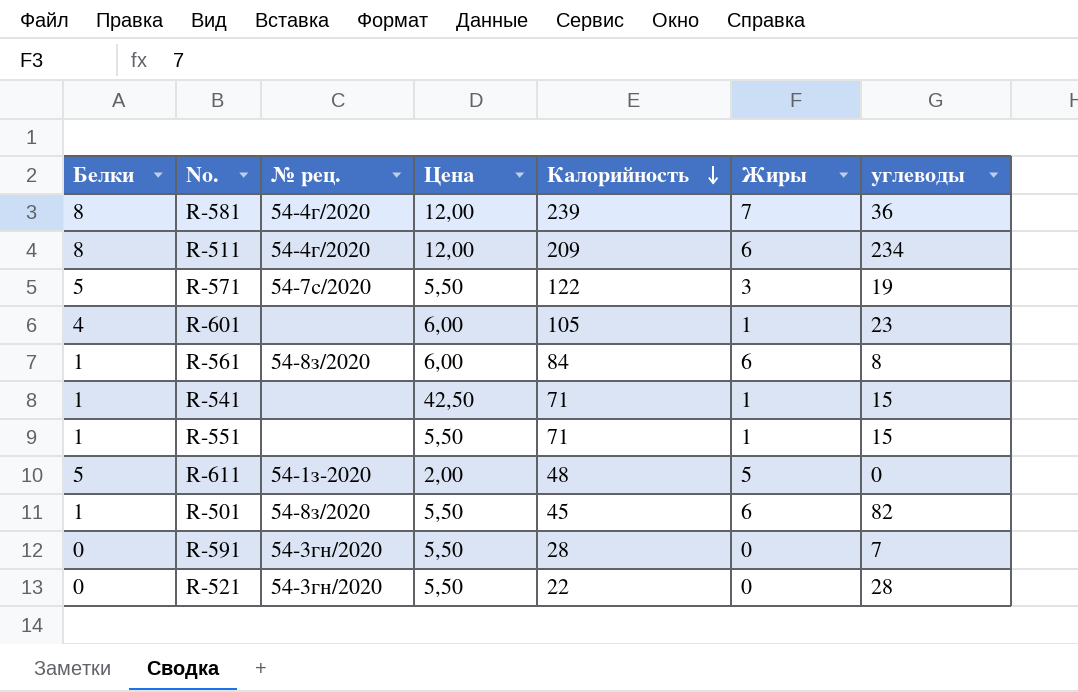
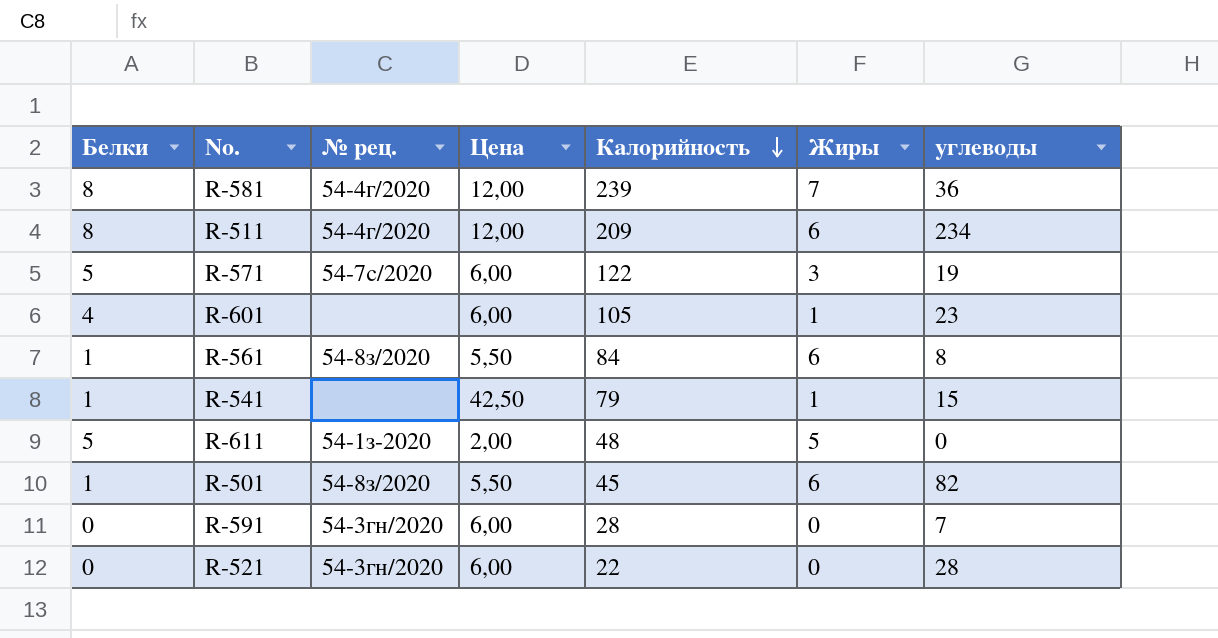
row R-551: 1 | none | 5,50 | 71 | 1 | 15 -> none
R-571 | Цена: 5,50 -> 6,00
R-561 | Цена: 6,00 -> 5,50
R-541 | Калорийность: 71 -> 79
R-591 | Цена: 5,50 -> 6,00
R-521 | Цена: 5,50 -> 6,00

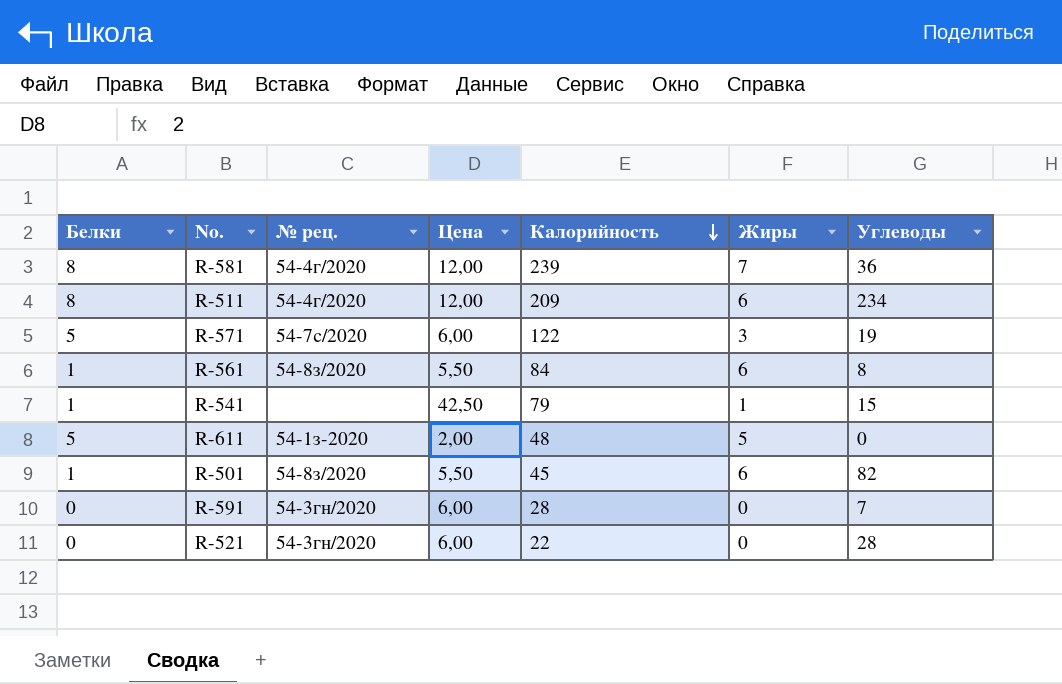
column name: углеводы -> Углеводы
row R-601: 4 | none | 6,00 | 105 | 1 | 23 -> none

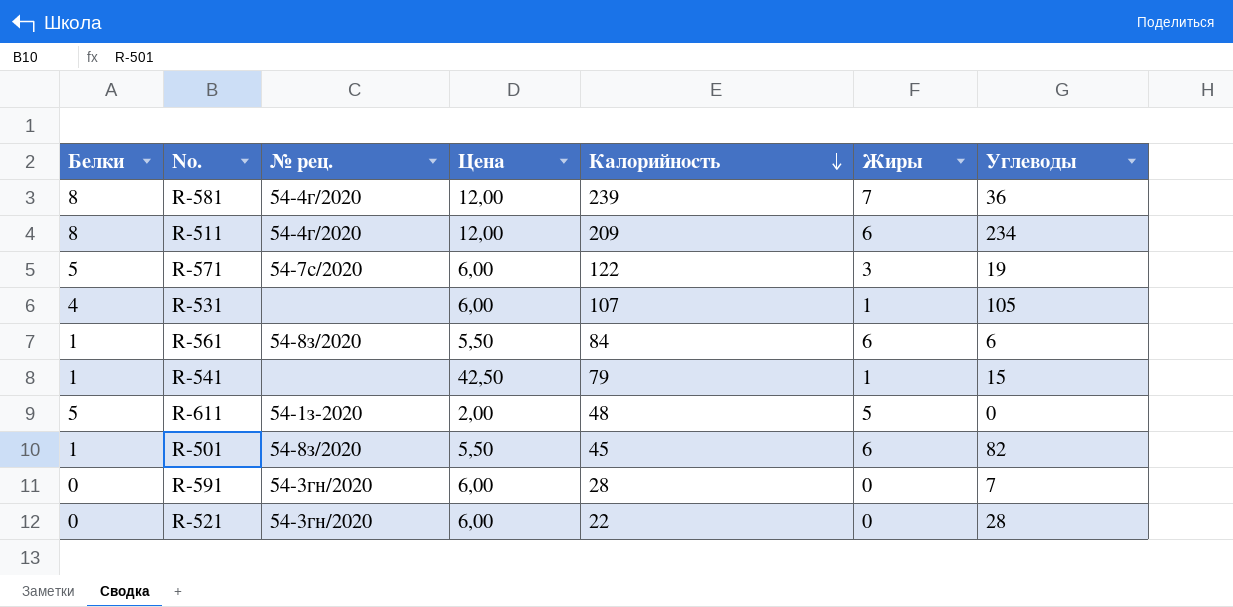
row R-531: none -> 4 | none | 6,00 | 107 | 1 | 105
R-561 | Углеводы: 8 -> 6

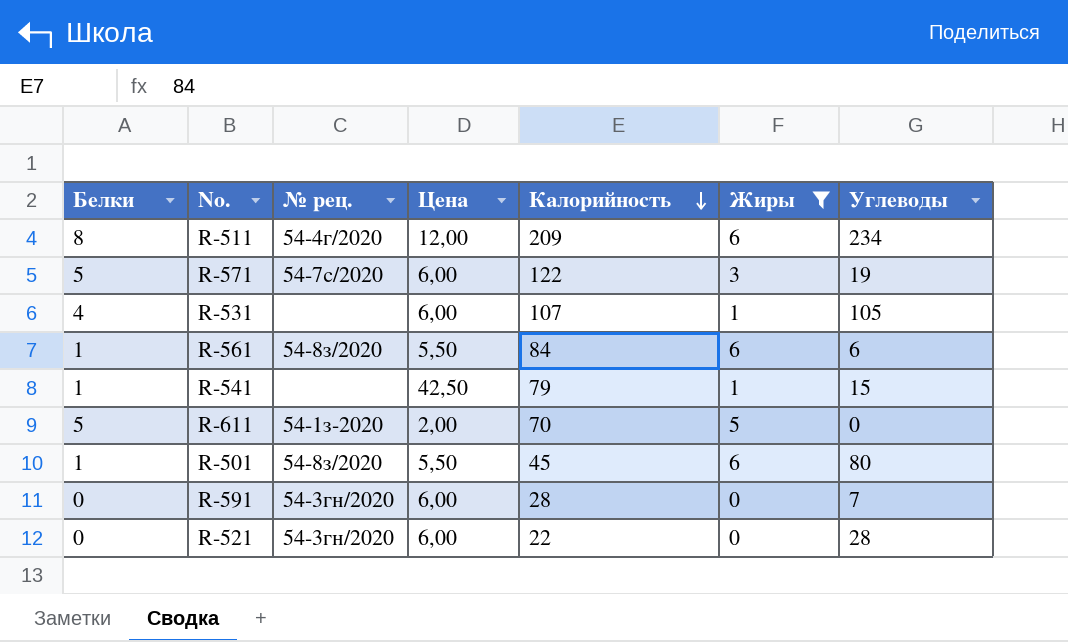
filter: none -> Жиры != 7
R-611 | Калорийность: 48 -> 70
R-501 | Углеводы: 82 -> 80

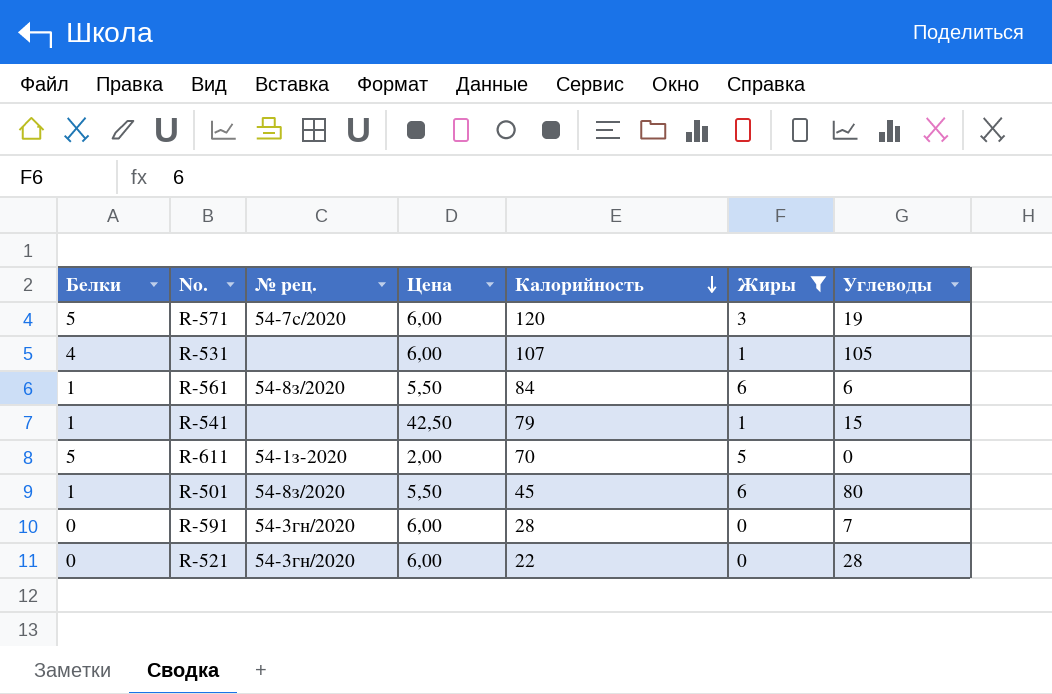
row R-511: 8 | 54-4г/2020 | 12,00 | 209 | 6 | 234 -> none
R-571 | Калорийность: 122 -> 120

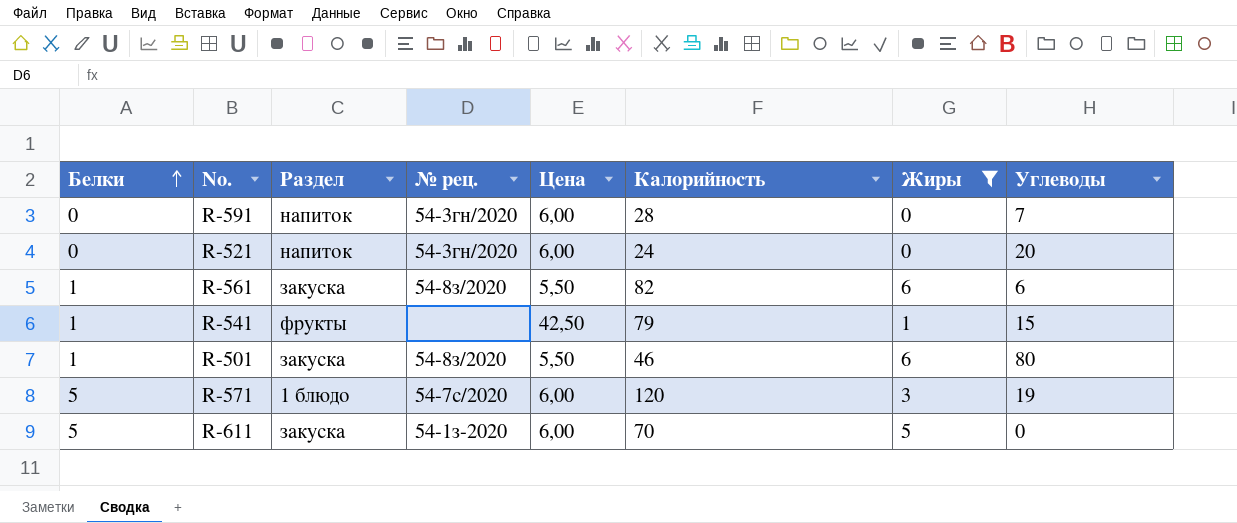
row order: Калорийность descending -> Белки ascending
column Раздел | position: none -> 3
row R-531: 4 | none | 6,00 | 107 | 1 | 105 -> none
R-521 | Калорийность: 22 -> 24
R-521 | Углеводы: 28 -> 20
R-561 | Калорийность: 84 -> 82
R-501 | Калорийность: 45 -> 46
R-611 | Цена: 2,00 -> 6,00

